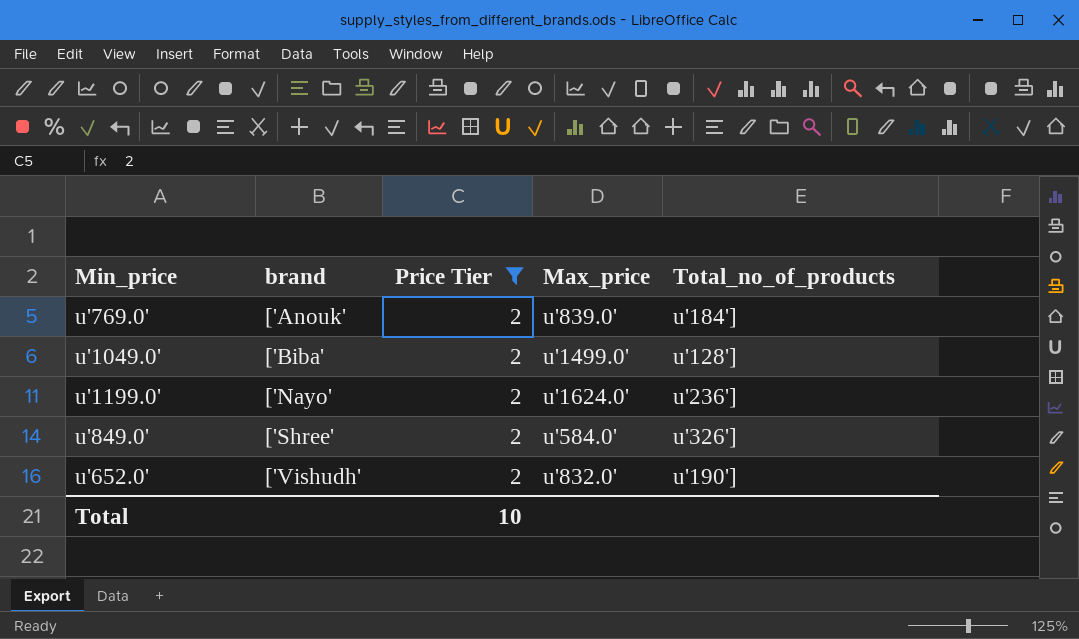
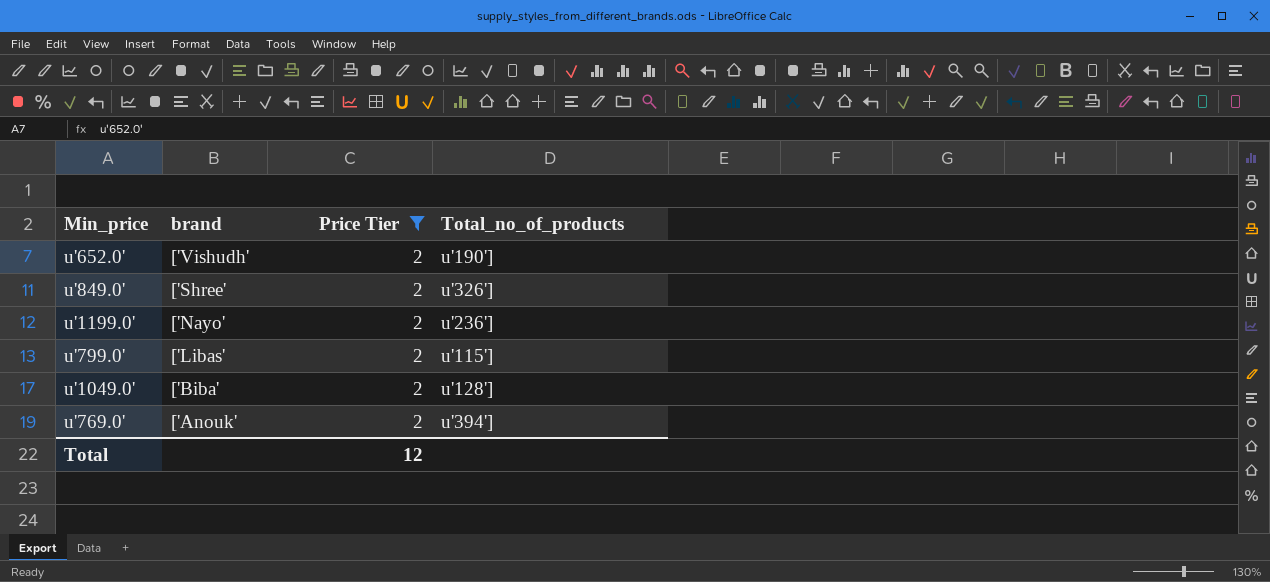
row order: brand ascending -> brand descending
column Max_price | position: 4 -> none
row u'799.0': none -> ['Libas' | 2 | u'115']
u'769.0' | Total_no_of_products: u'184'] -> u'394']
Total | Price Tier: 10 -> 12

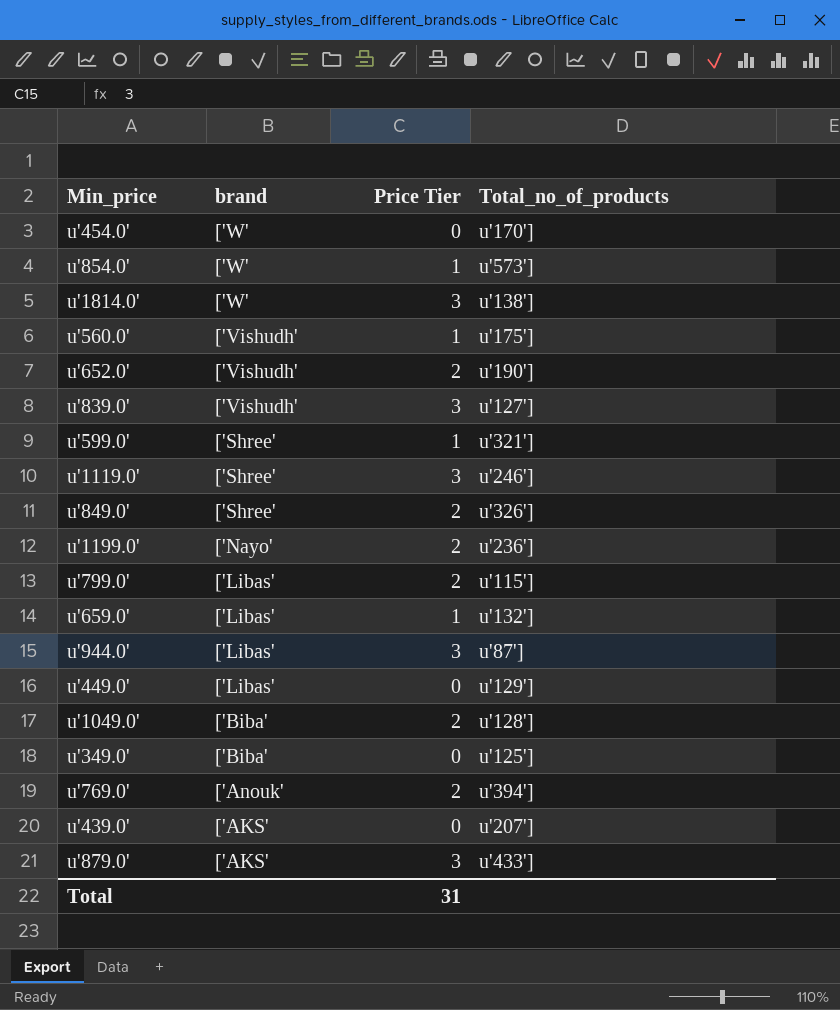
filter: Price Tier = 2 -> none
Total | Price Tier: 12 -> 31

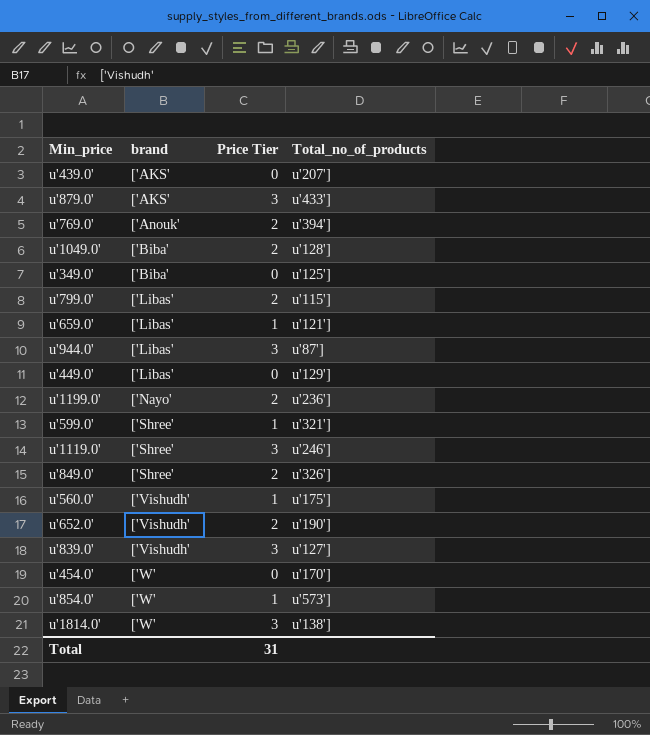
row order: brand descending -> brand ascending
u'659.0' | Total_no_of_products: u'132'] -> u'121']

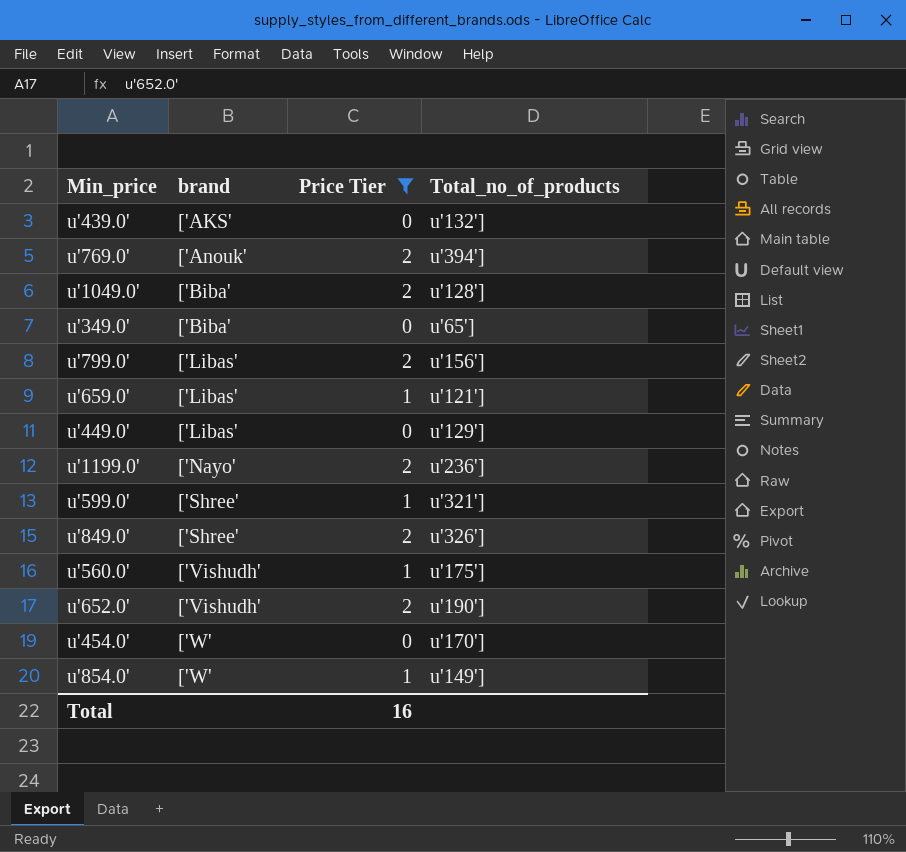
filter: none -> Price Tier != 3
u'439.0' | Total_no_of_products: u'207'] -> u'132']
u'349.0' | Total_no_of_products: u'125'] -> u'65']
u'799.0' | Total_no_of_products: u'115'] -> u'156']
u'854.0' | Total_no_of_products: u'573'] -> u'149']
Total | Price Tier: 31 -> 16

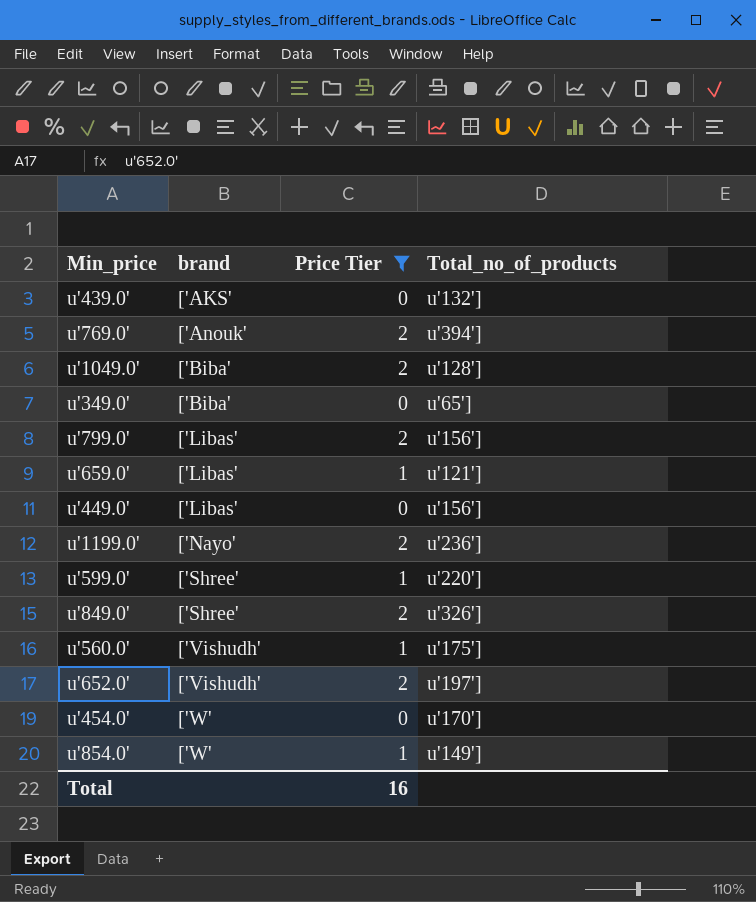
u'449.0' | Total_no_of_products: u'129'] -> u'156']
u'599.0' | Total_no_of_products: u'321'] -> u'220']
u'652.0' | Total_no_of_products: u'190'] -> u'197']

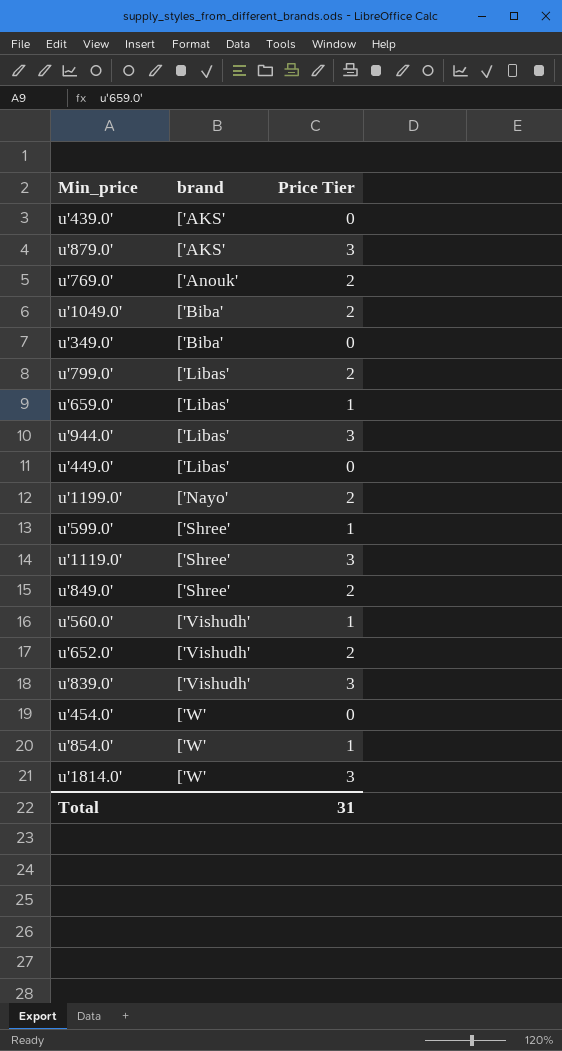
filter: Price Tier != 3 -> none
column Total_no_of_products | position: 4 -> none
Total | Price Tier: 16 -> 31

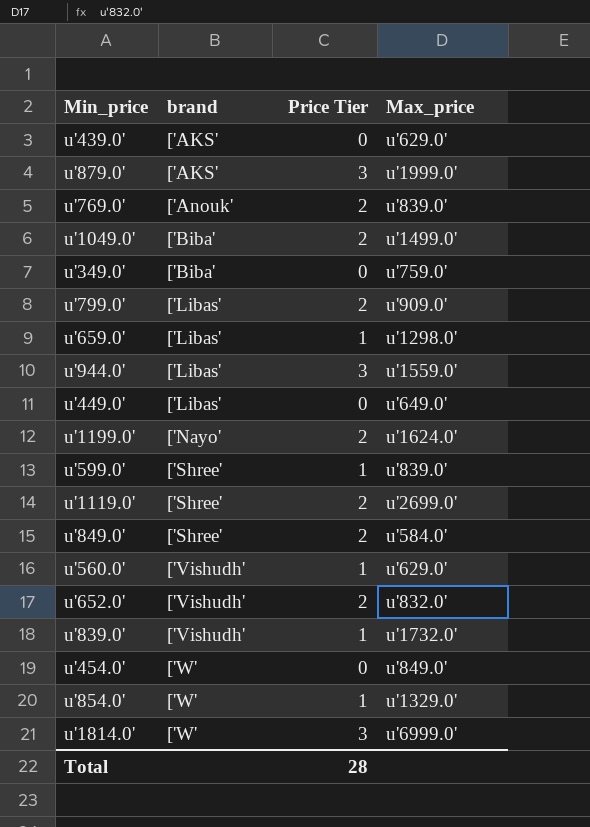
column Max_price | position: none -> 4
u'1119.0' | Price Tier: 3 -> 2
u'839.0' | Price Tier: 3 -> 1
Total | Price Tier: 31 -> 28

